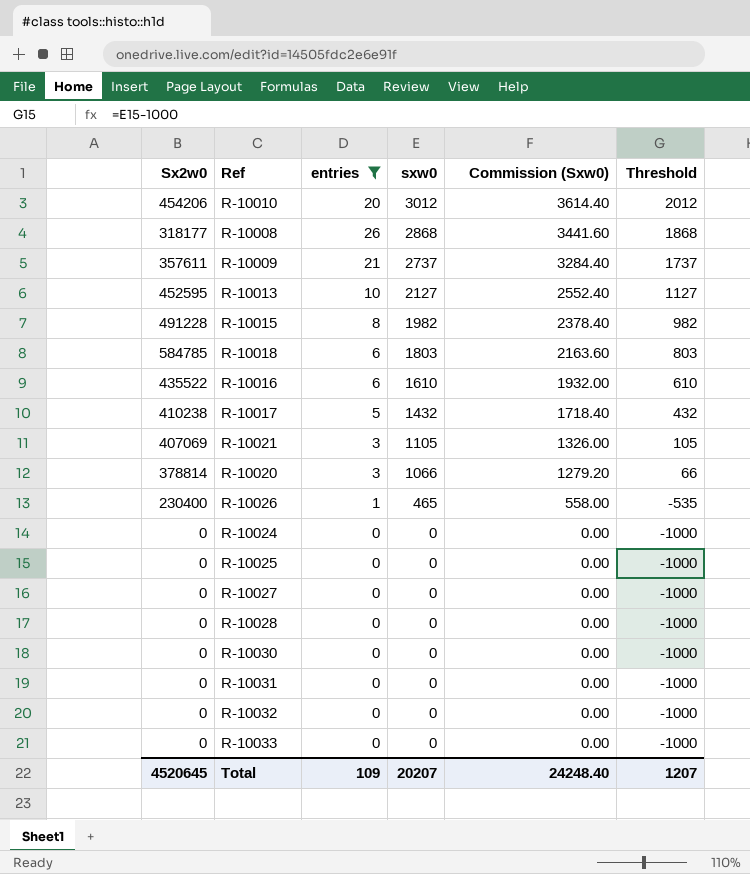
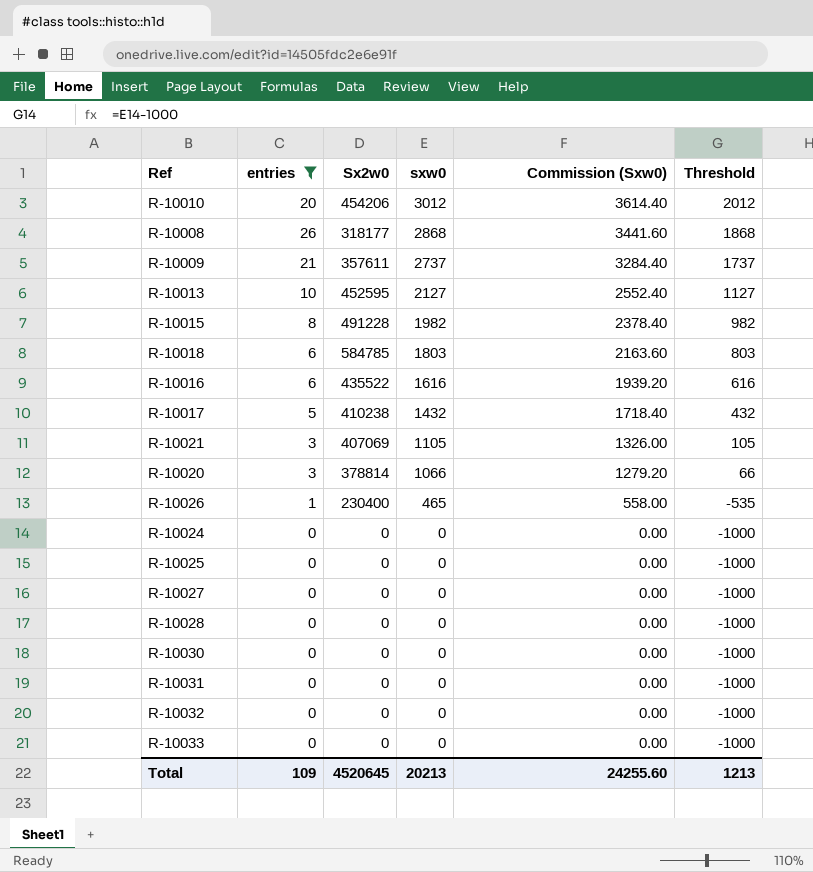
column Sx2w0 | position: 1 -> 3
R-10016 | sxw0: 1610 -> 1616
R-10016 | Commission (Sxw0): 1932.00 -> 1939.20
R-10016 | Threshold: 610 -> 616
Total | sxw0: 20207 -> 20213
Total | Commission (Sxw0): 24248.40 -> 24255.60
Total | Threshold: 1207 -> 1213

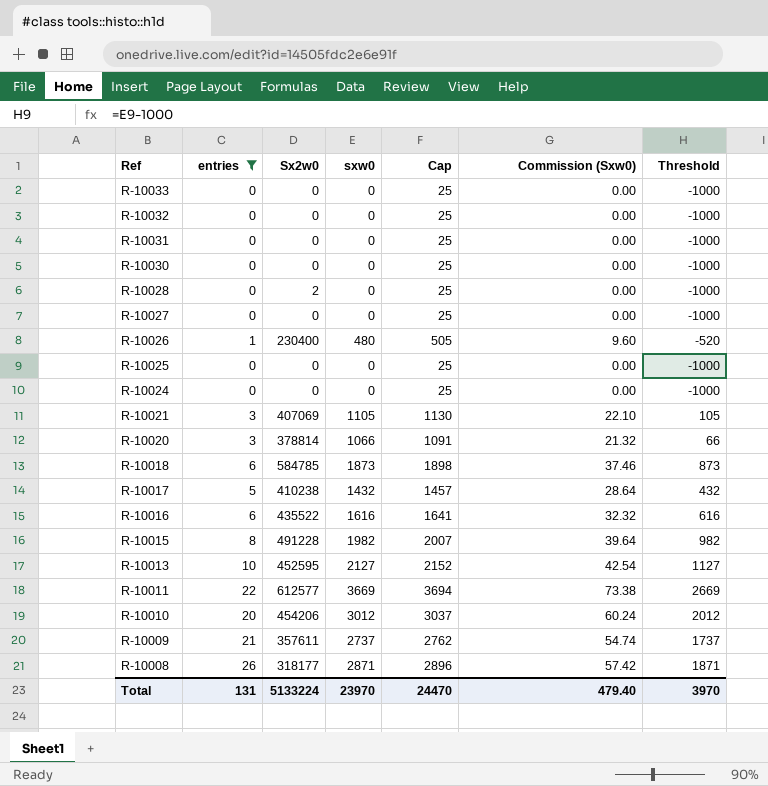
row order: sxw0 descending -> Ref descending
column Cap | formula: none -> [sxw0] + 25
column Commission (Sxw0) | formula: [sxw0] * 1.2 -> [sxw0] * 0.02
R-10028 | Sx2w0: 0 -> 2
R-10026 | sxw0: 465 -> 480
R-10026 | Threshold: -535 -> -520
R-10018 | sxw0: 1803 -> 1873
R-10018 | Threshold: 803 -> 873
row R-10011: none -> 22 | 612577 | 3669 | 3694 | 73.38 | 2669
R-10008 | sxw0: 2868 -> 2871
R-10008 | Threshold: 1868 -> 1871
Total | entries: 109 -> 131
Total | Sx2w0: 4520645 -> 5133224
Total | sxw0: 20213 -> 23970
Total | Commission (Sxw0): 24255.60 -> 479.40
Total | Threshold: 1213 -> 3970

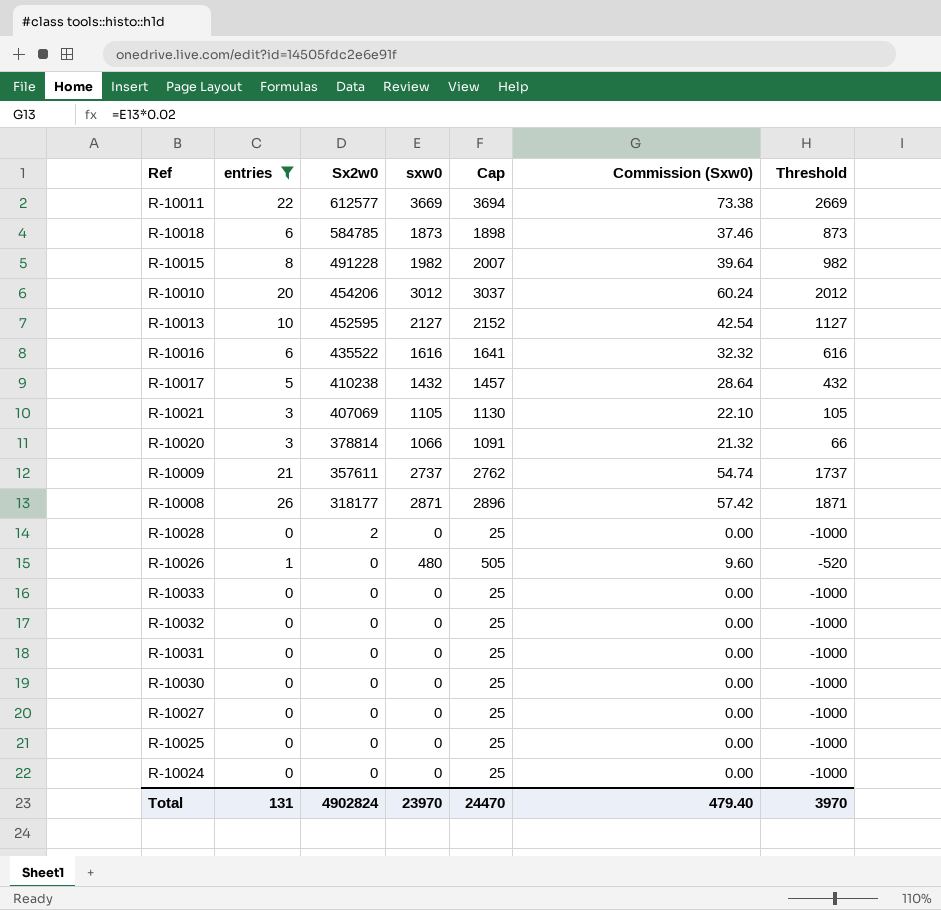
row order: Ref descending -> Sx2w0 descending
R-10026 | Sx2w0: 230400 -> 0
Total | Sx2w0: 5133224 -> 4902824

